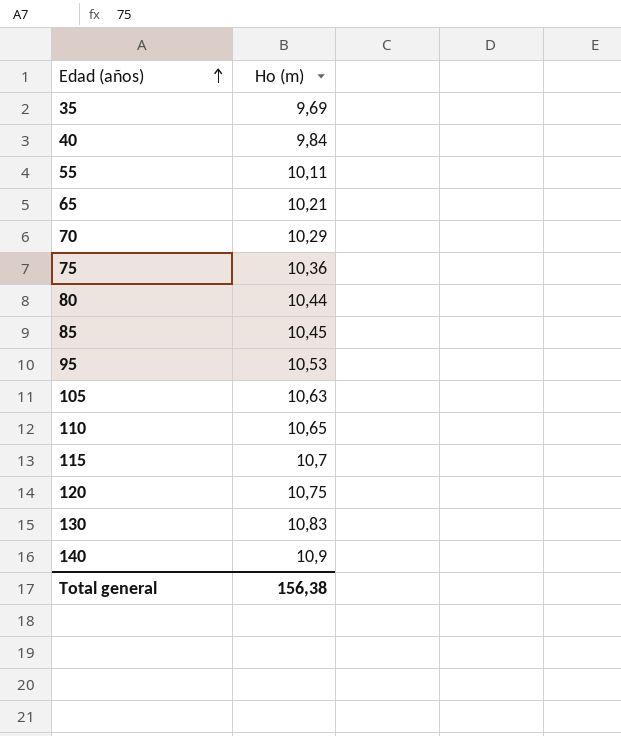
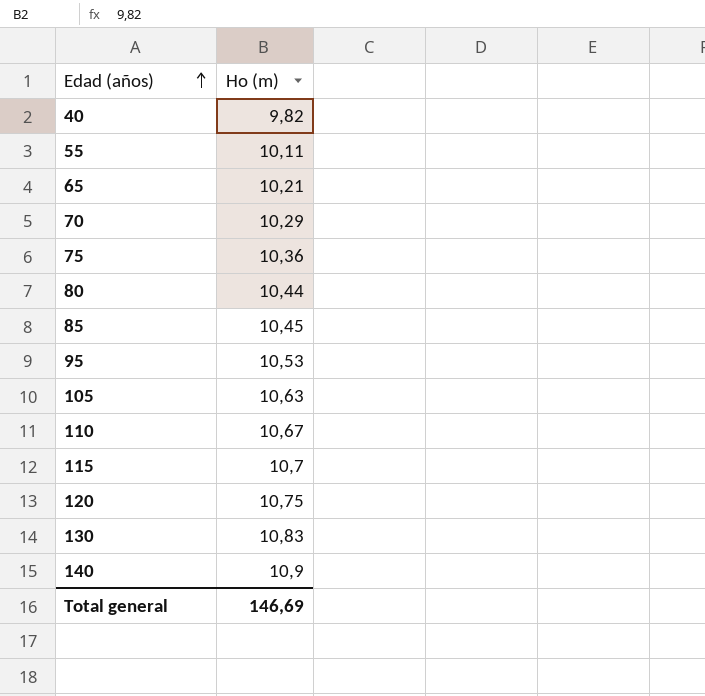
row 35: 9,69 -> none
40 | Ho (m): 9,84 -> 9,82
110 | Ho (m): 10,65 -> 10,67
Total general | Ho (m): 156,38 -> 146,69

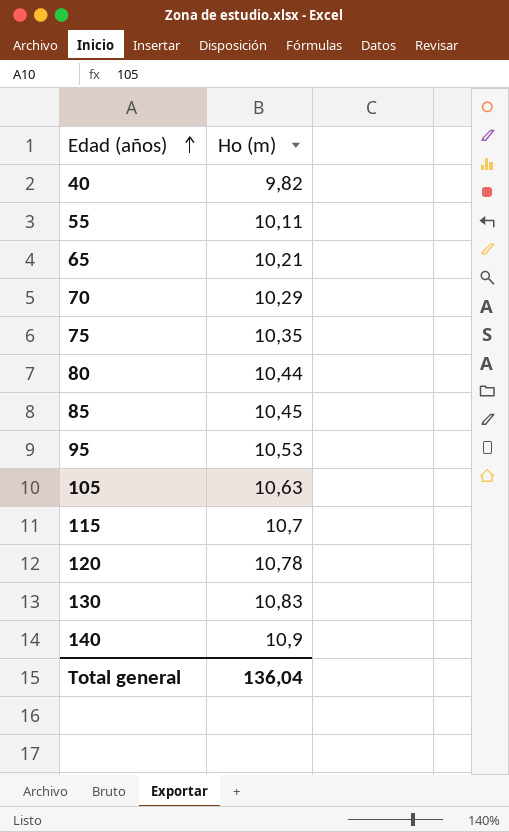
row 110: 10,67 -> none
75 | Ho (m): 10,36 -> 10,35
120 | Ho (m): 10,75 -> 10,78
Total general | Ho (m): 146,69 -> 136,04

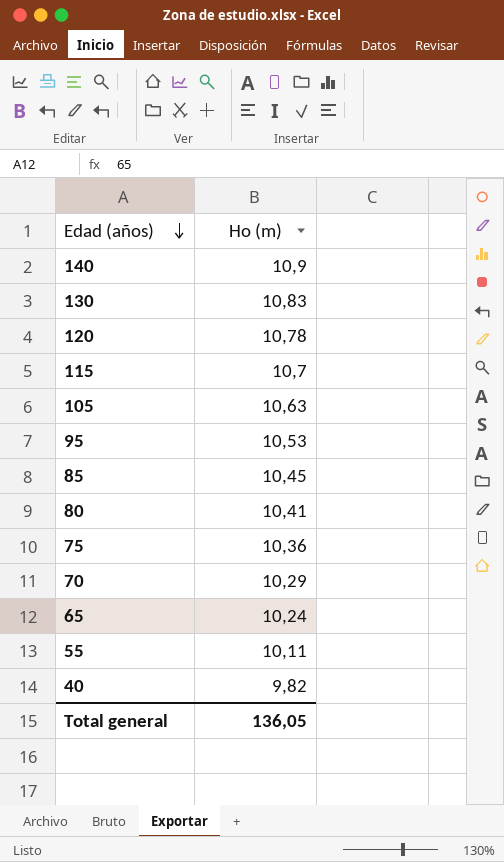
row order: Edad (años) ascending -> Edad (años) descending
80 | Ho (m): 10,44 -> 10,41
75 | Ho (m): 10,35 -> 10,36
65 | Ho (m): 10,21 -> 10,24
Total general | Ho (m): 136,04 -> 136,05

